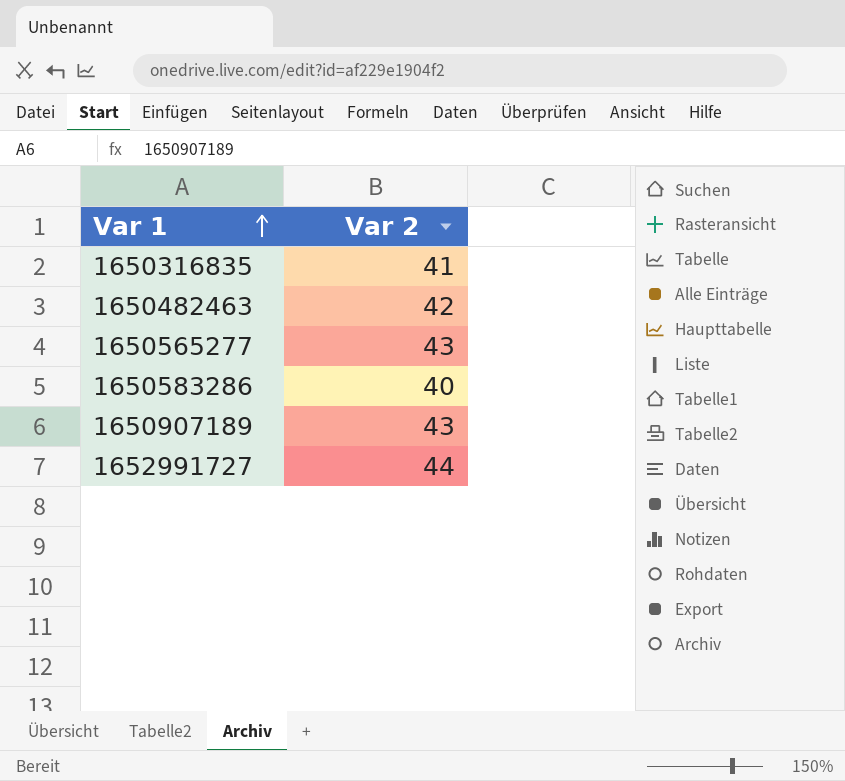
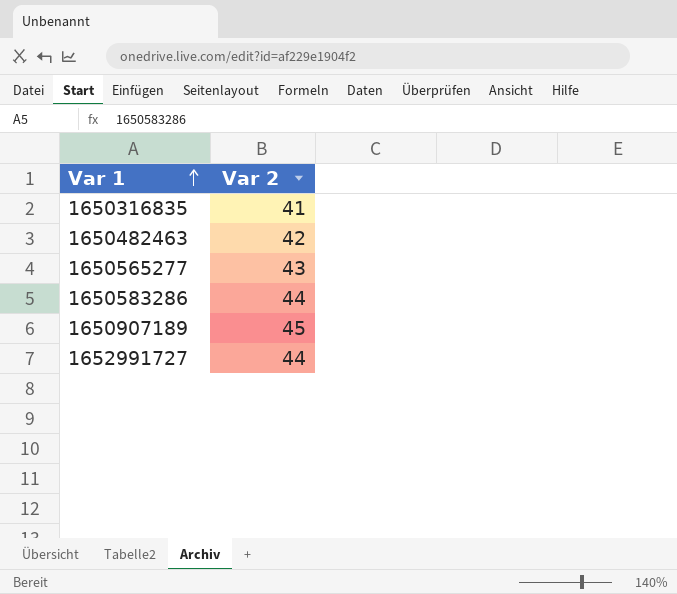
1650583286 | Var 2: 40 -> 44
1650907189 | Var 2: 43 -> 45

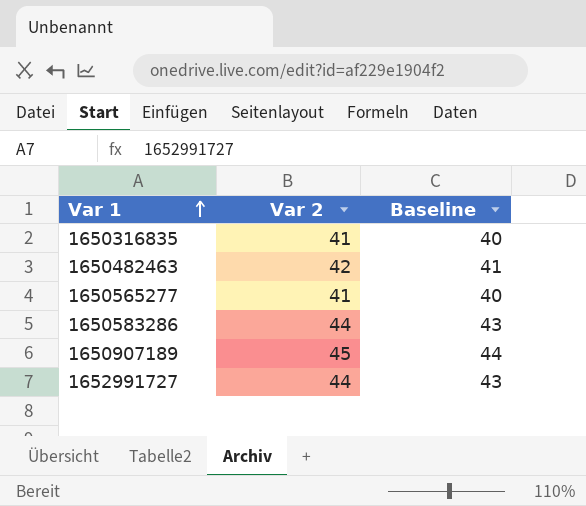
column Baseline | formula: none -> [Var 2] - 1
1650565277 | Var 2: 43 -> 41

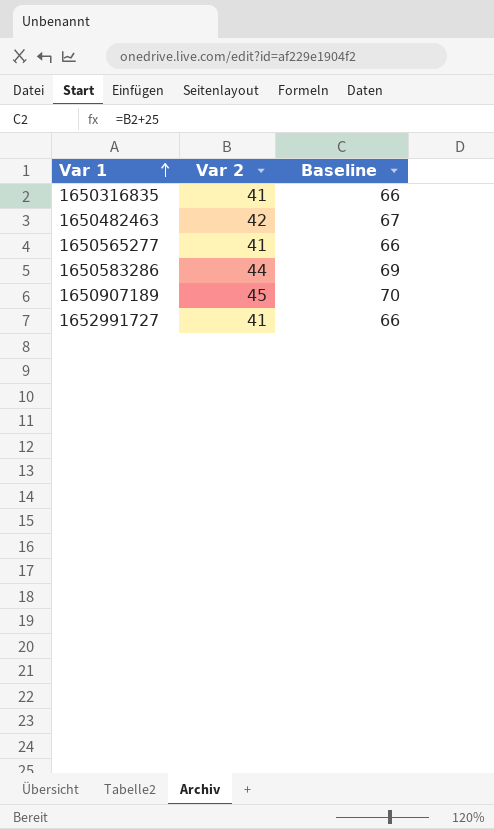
column Baseline | formula: [Var 2] - 1 -> [Var 2] + 25
1652991727 | Var 2: 44 -> 41

